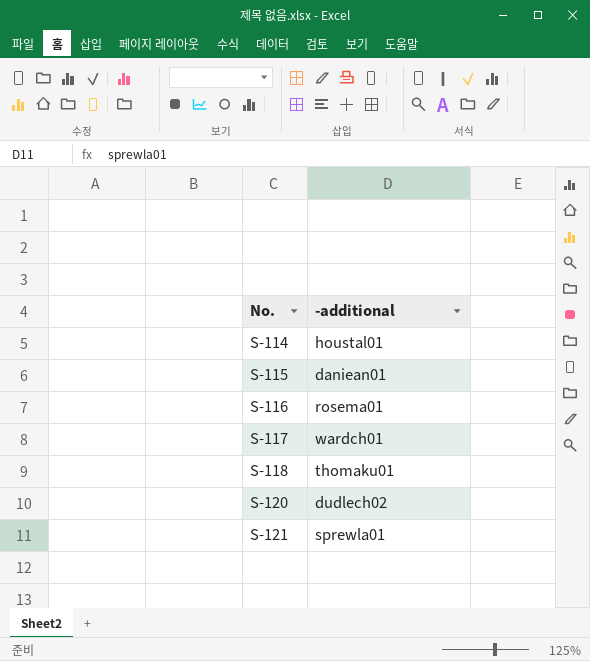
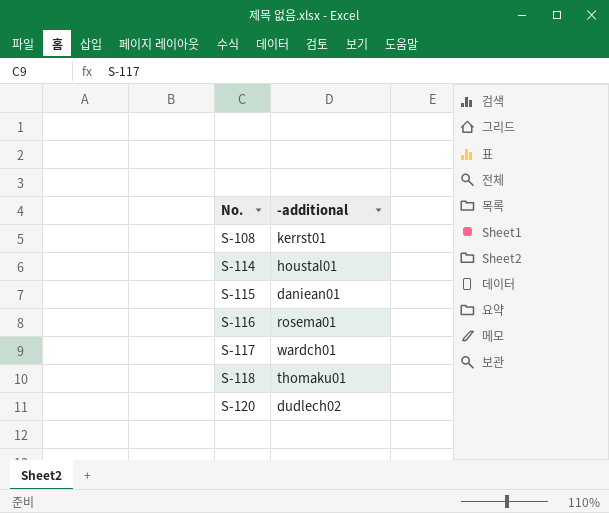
row S-121: sprewla01 -> none
row S-108: none -> kerrst01

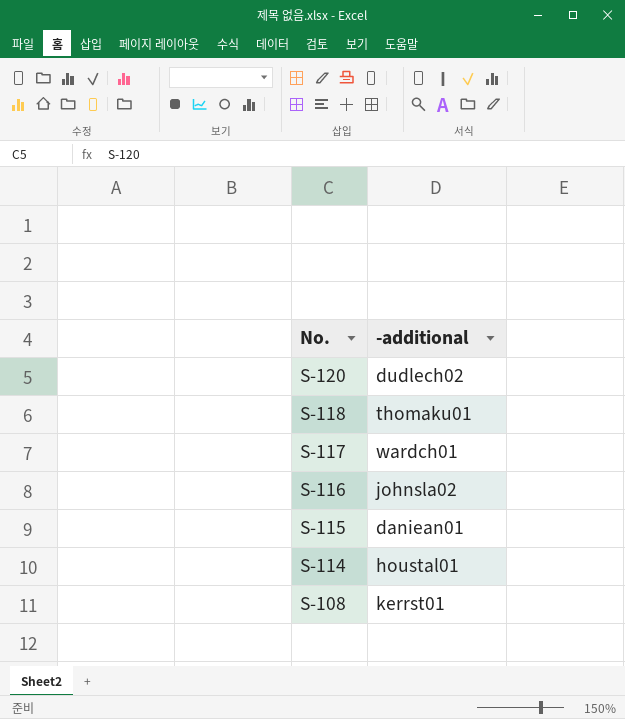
row order: No. ascending -> No. descending
S-116 | -additional: rosema01 -> johnsla02

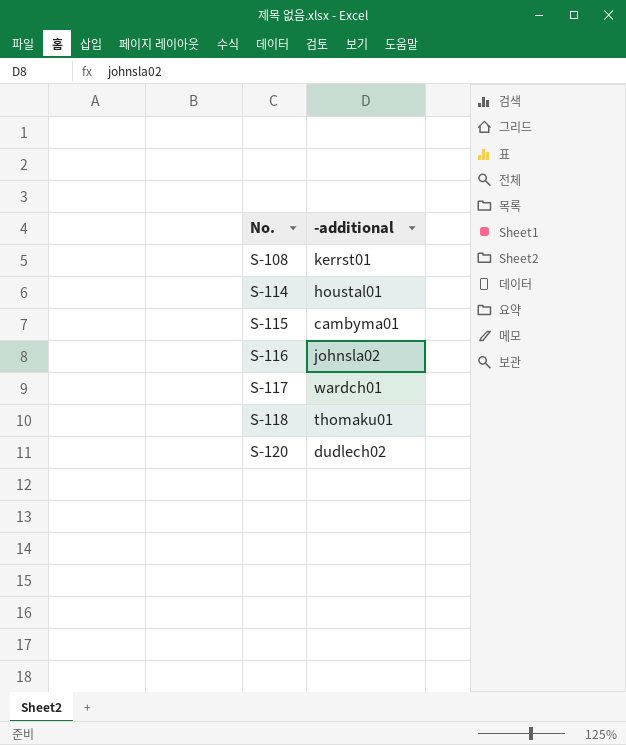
row order: No. descending -> No. ascending
S-115 | -additional: daniean01 -> cambyma01

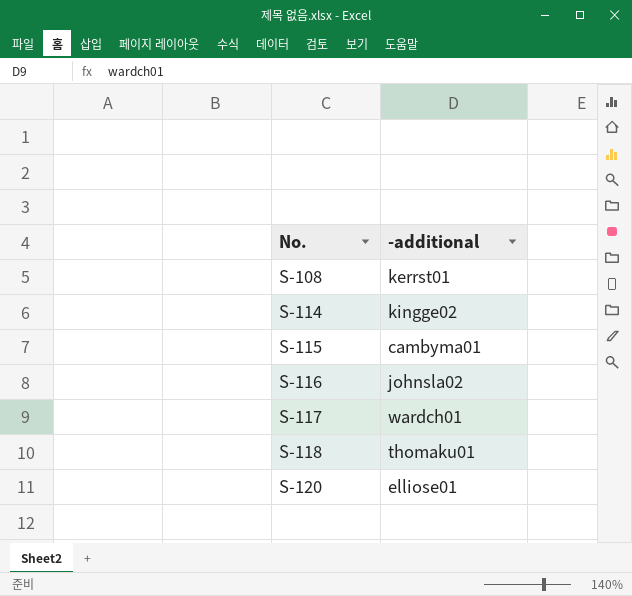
S-114 | -additional: houstal01 -> kingge02
S-120 | -additional: dudlech02 -> elliose01

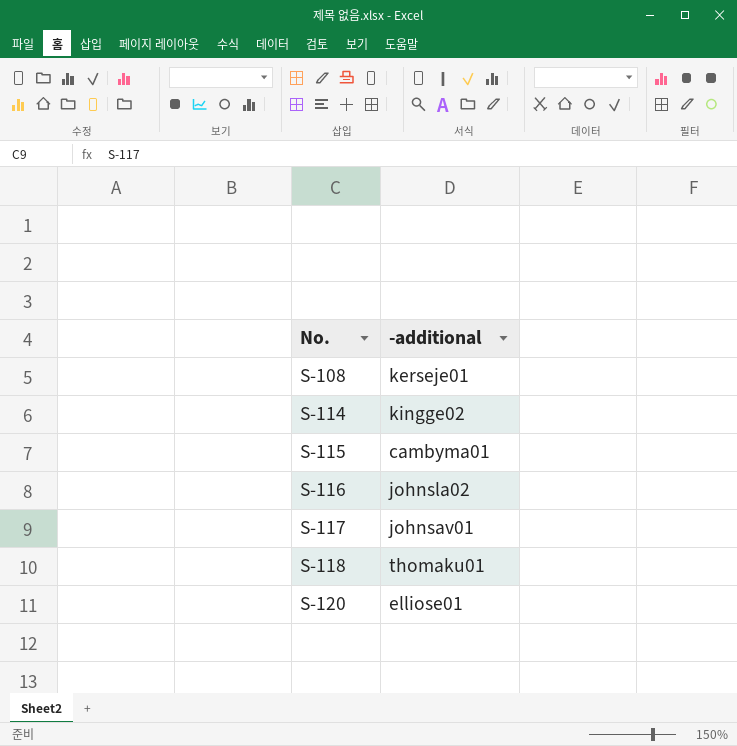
S-108 | -additional: kerrst01 -> kerseje01
S-117 | -additional: wardch01 -> johnsav01

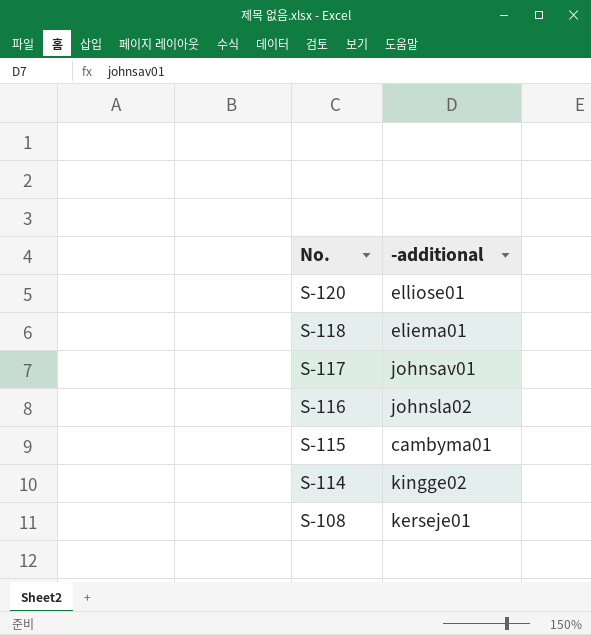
row order: No. ascending -> No. descending
S-118 | -additional: thomaku01 -> eliema01

